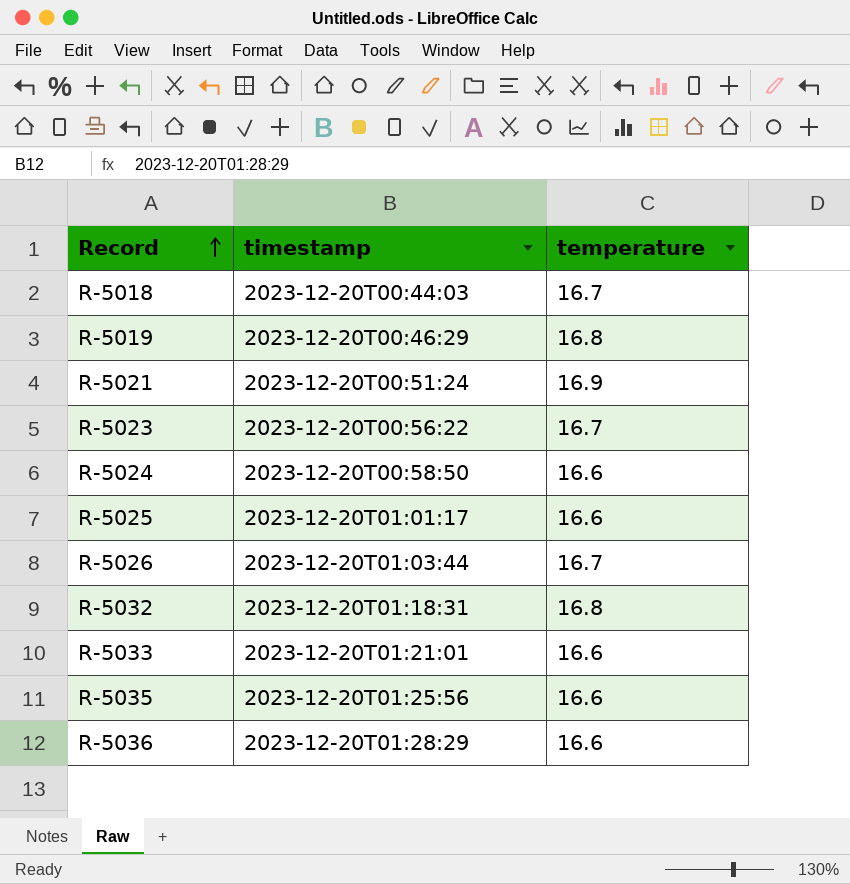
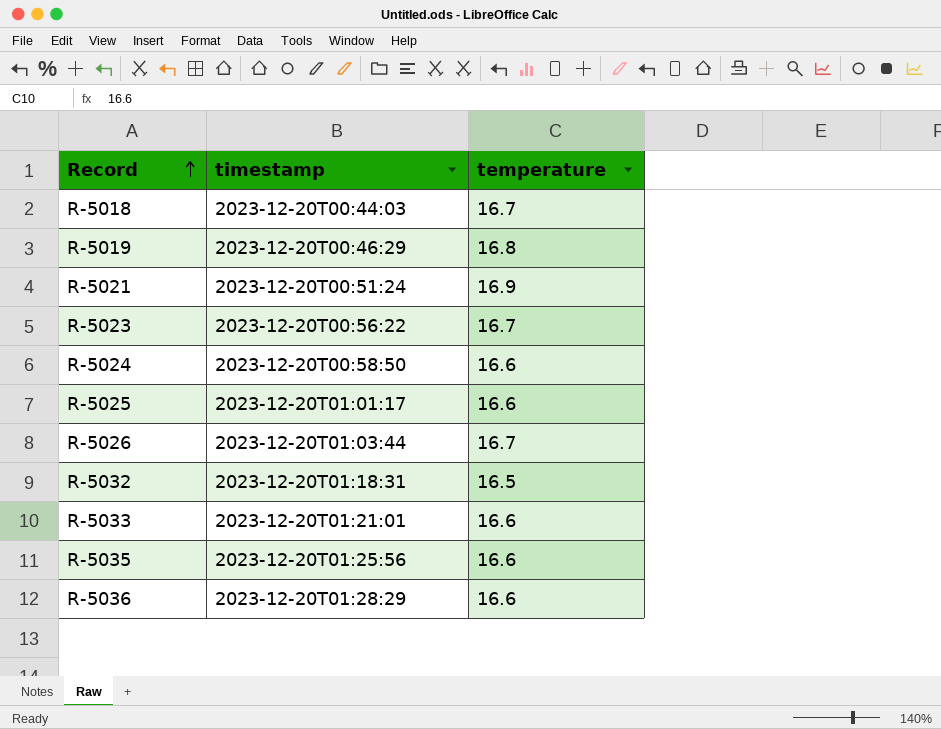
R-5032 | temperature: 16.8 -> 16.5

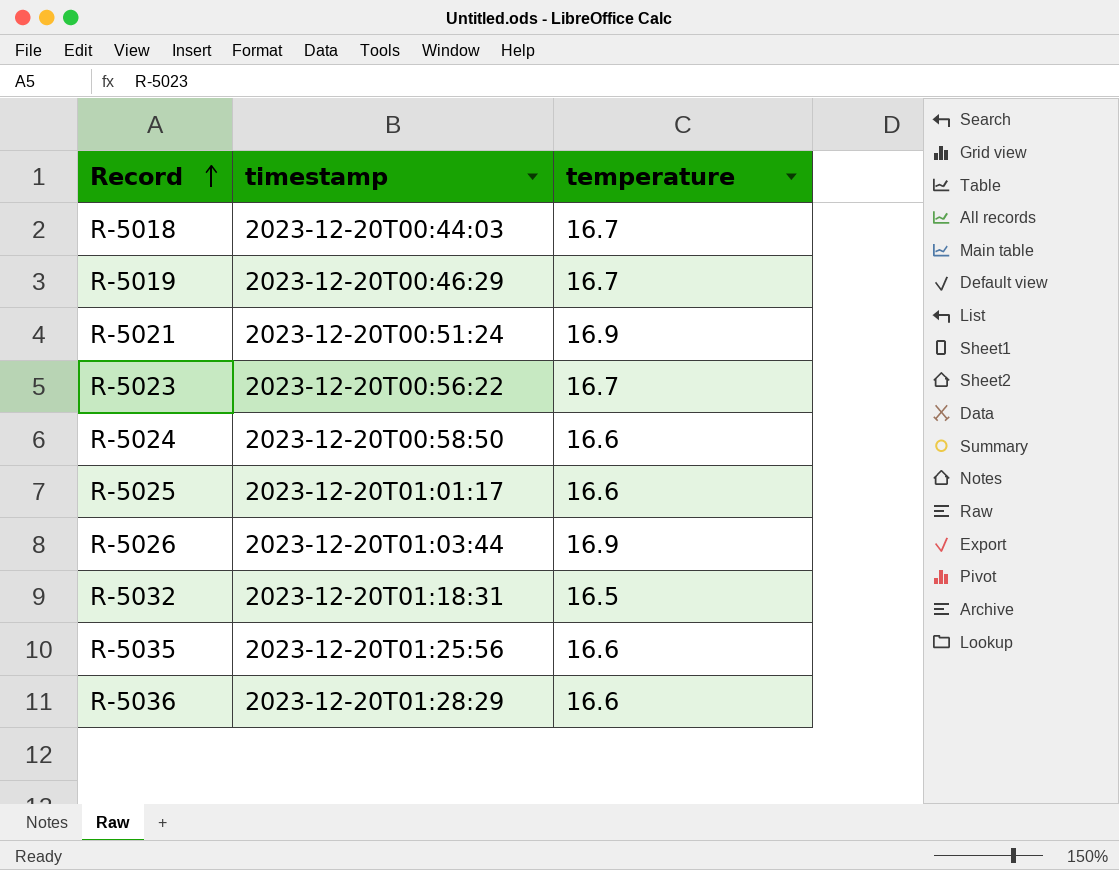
row R-5033: 2023-12-20T01:21:01 | 16.6 -> none
R-5019 | temperature: 16.8 -> 16.7
R-5026 | temperature: 16.7 -> 16.9

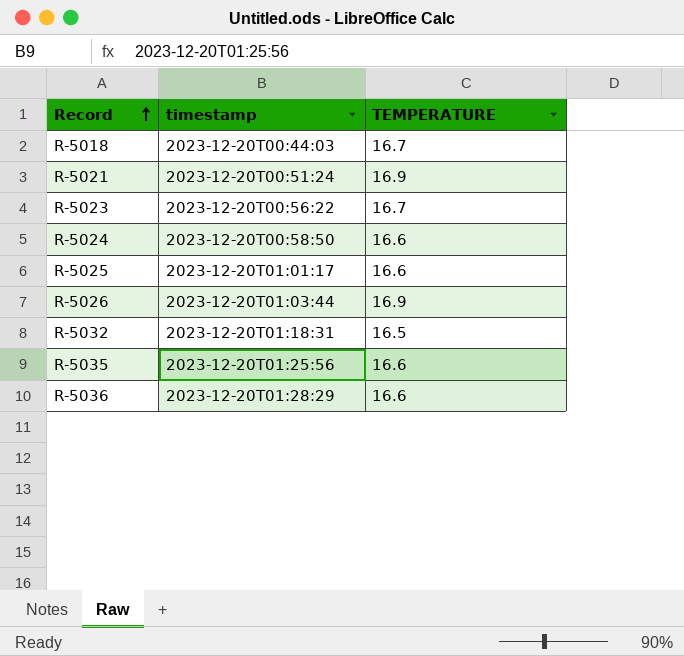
column name: temperature -> TEMPERATURE
row R-5019: 2023-12-20T00:46:29 | 16.7 -> none

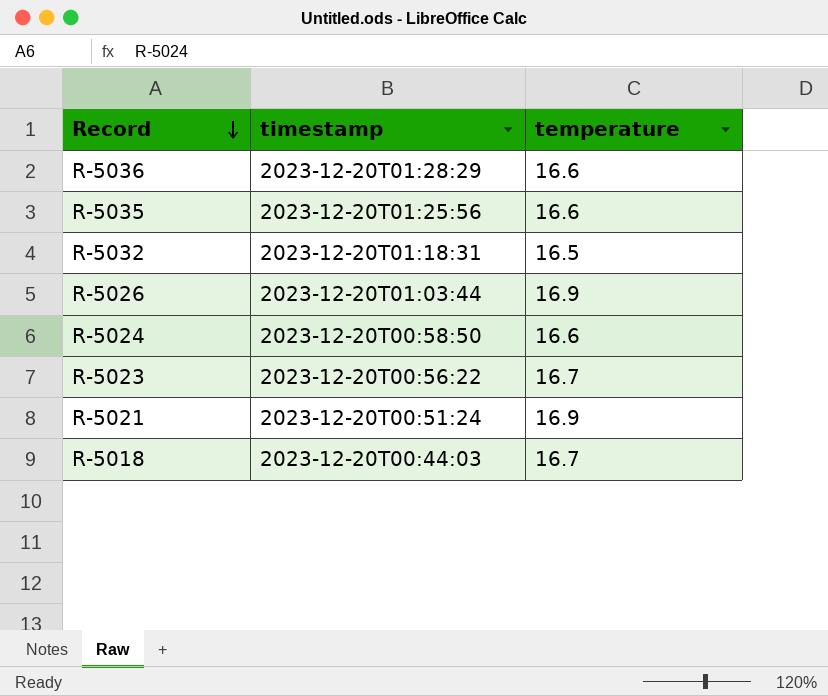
row order: Record ascending -> Record descending
column name: TEMPERATURE -> temperature
row R-5025: 2023-12-20T01:01:17 | 16.6 -> none

